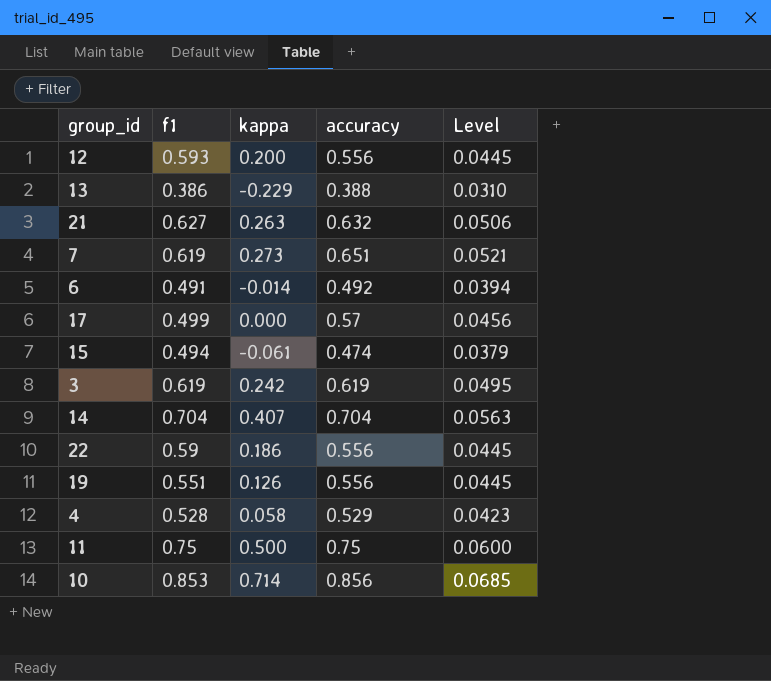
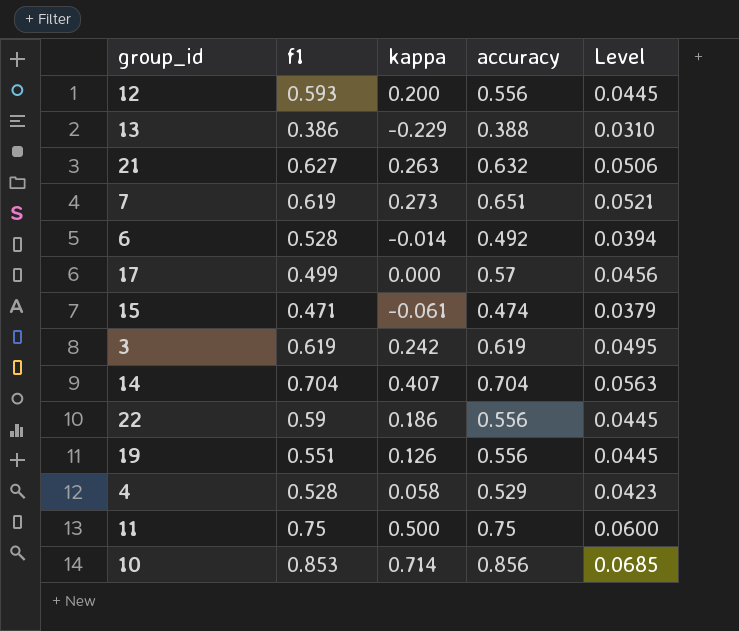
6 | f1: 0.491 -> 0.528
15 | f1: 0.494 -> 0.471

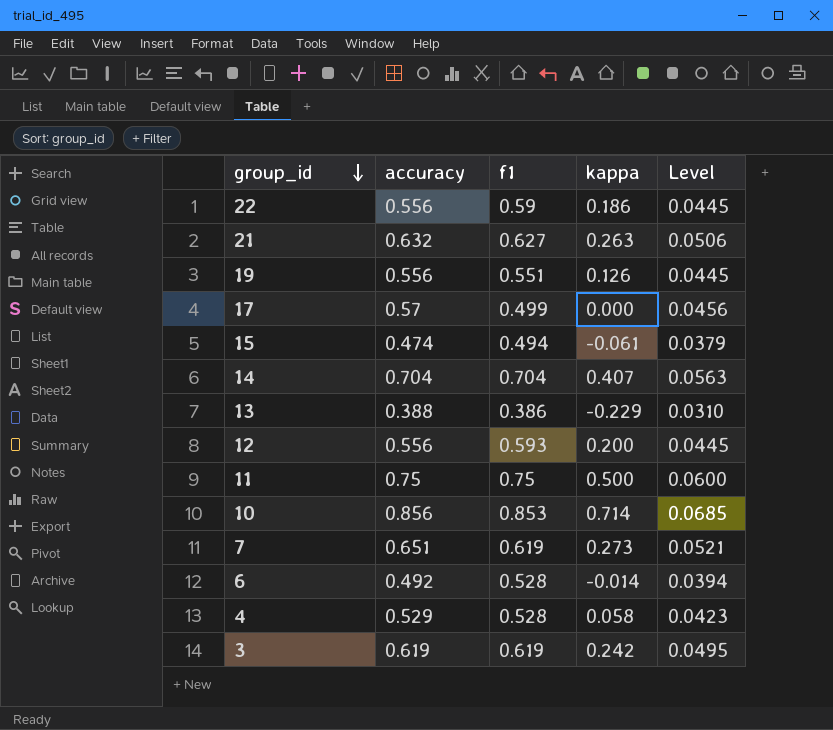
row order: none -> group_id descending
column accuracy | position: 4 -> 2
15 | f1: 0.471 -> 0.494

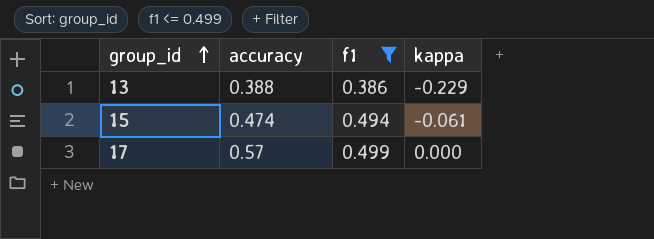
filter: none -> f1 <= 0.499
row order: group_id descending -> group_id ascending
column Level | formula: [accuracy] * 0.08 -> none

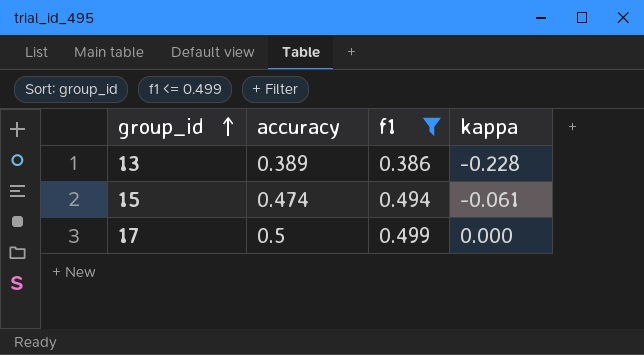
13 | accuracy: 0.388 -> 0.389
13 | kappa: -0.229 -> -0.228
17 | accuracy: 0.57 -> 0.5

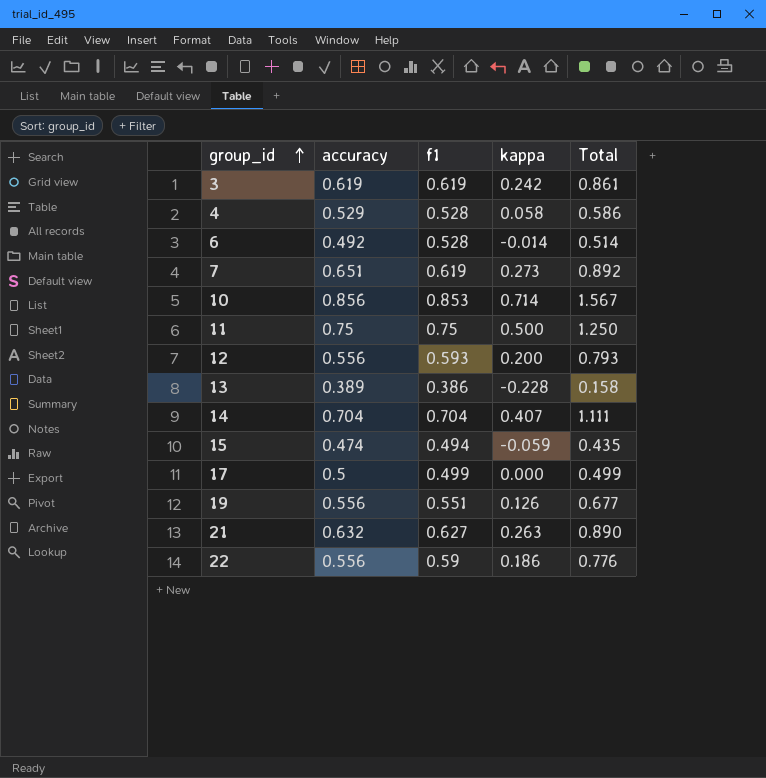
filter: f1 <= 0.499 -> none
column Total | formula: none -> [f1] + [kappa]
15 | kappa: -0.061 -> -0.059

